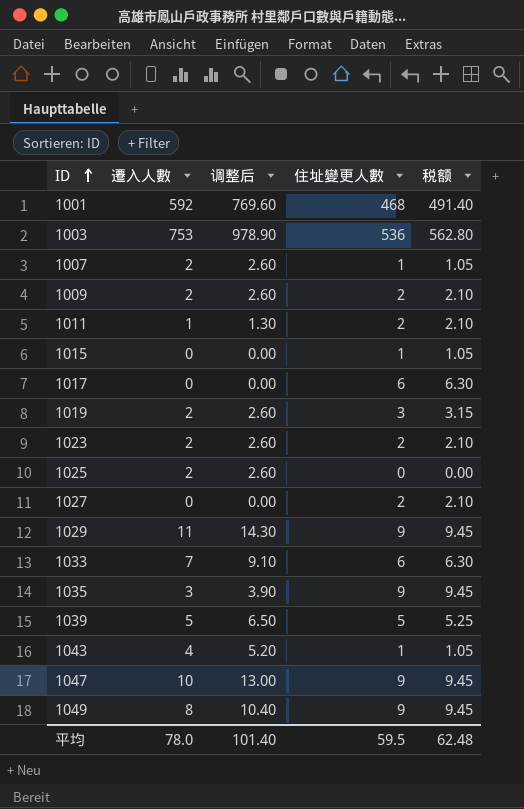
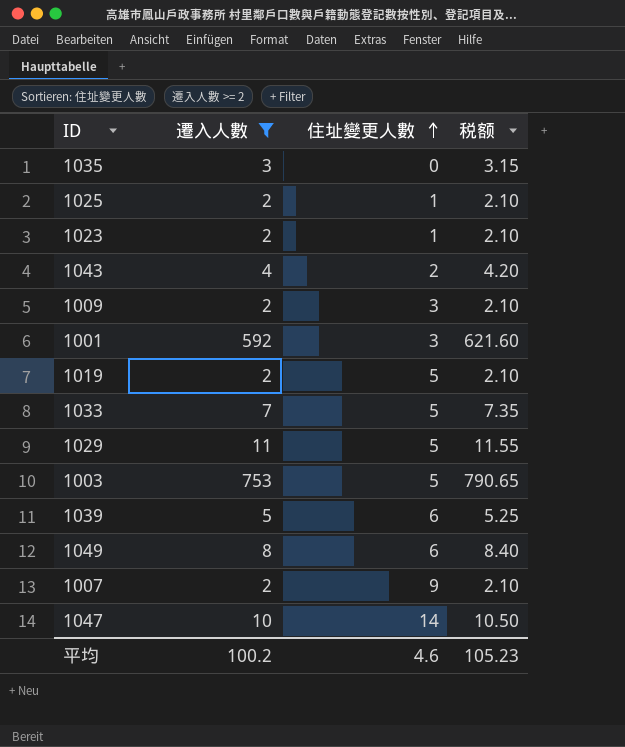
filter: none -> 遷入人數 >= 2
row order: ID ascending -> 住址變更人數 ascending
column 调整后 | formula: [遷入人數] * 1.3 -> none
column 税额 | formula: [住址變更人數] * 1.05 -> [遷入人數] * 1.05
1035 | 住址變更人數: 9 -> 0
1025 | 住址變更人數: 0 -> 1
1023 | 住址變更人數: 2 -> 1
1043 | 住址變更人數: 1 -> 2
1009 | 住址變更人數: 2 -> 3
1001 | 住址變更人數: 468 -> 3
1019 | 住址變更人數: 3 -> 5
1033 | 住址變更人數: 6 -> 5
1029 | 住址變更人數: 9 -> 5
1003 | 住址變更人數: 536 -> 5
1039 | 住址變更人數: 5 -> 6
1049 | 住址變更人數: 9 -> 6
1007 | 住址變更人數: 1 -> 9
1047 | 住址變更人數: 9 -> 14
平均 | 遷入人數: 78.0 -> 100.2
平均 | 住址變更人數: 59.5 -> 4.6
平均 | 税额: 62.48 -> 105.23

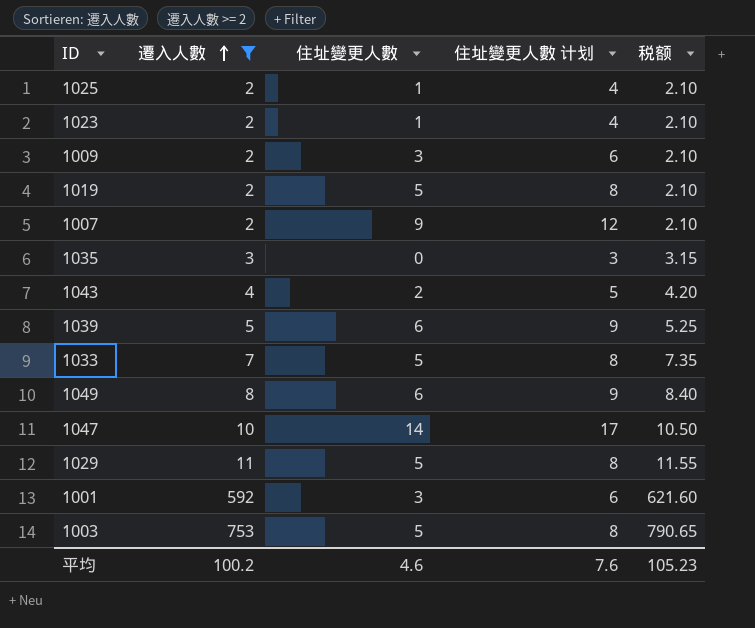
row order: 住址變更人數 ascending -> 遷入人數 ascending
column 住址變更人數 计划 | formula: none -> [住址變更人數] + 3

